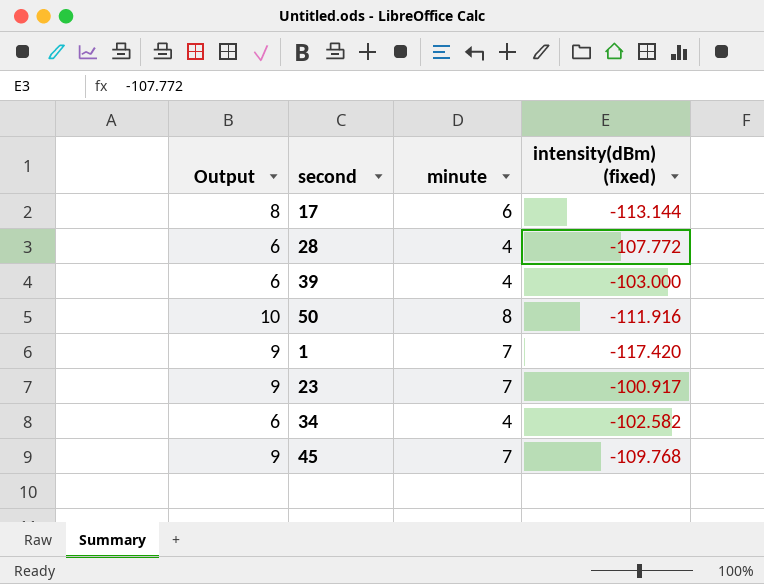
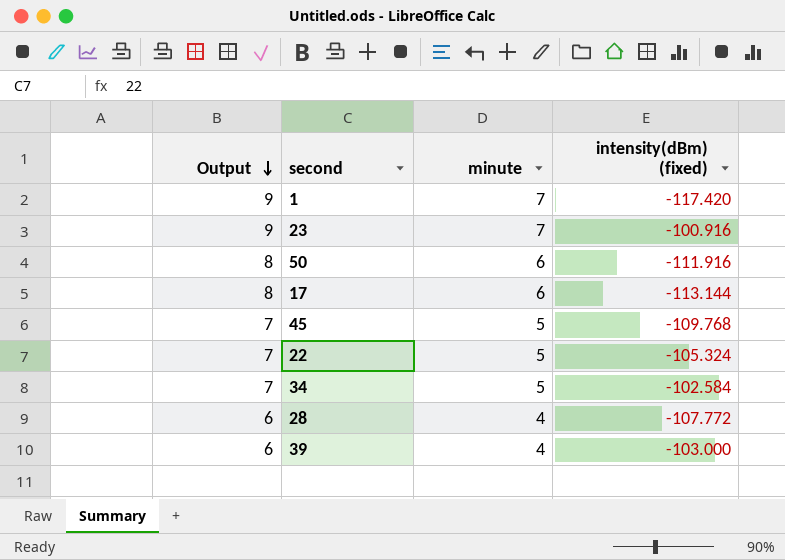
row order: none -> Output descending
23 | intensity(dBm) (fixed): -100.917 -> -100.916
50 | Output: 10 -> 8
50 | minute: 8 -> 6
45 | Output: 9 -> 7
45 | minute: 7 -> 5
row 22: none -> 7 | 5 | -105.324
34 | Output: 6 -> 7
34 | minute: 4 -> 5
34 | intensity(dBm) (fixed): -102.582 -> -102.584

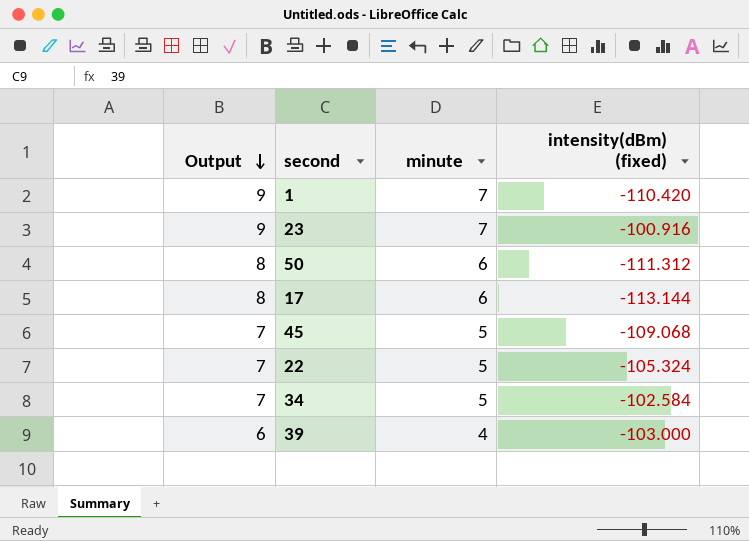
row 28: 6 | 4 | -107.772 -> none
1 | intensity(dBm) (fixed): -117.420 -> -110.420
50 | intensity(dBm) (fixed): -111.916 -> -111.312
45 | intensity(dBm) (fixed): -109.768 -> -109.068

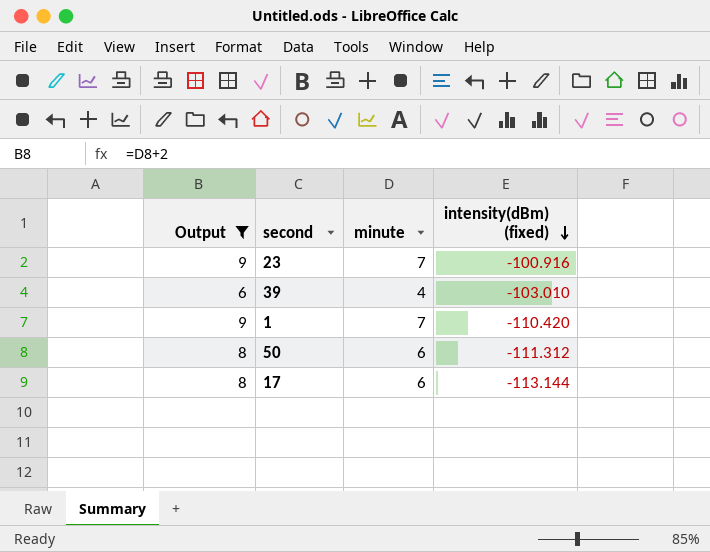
filter: none -> Output != 7
row order: Output descending -> intensity(dBm) (fixed) descending
39 | intensity(dBm) (fixed): -103.000 -> -103.010

